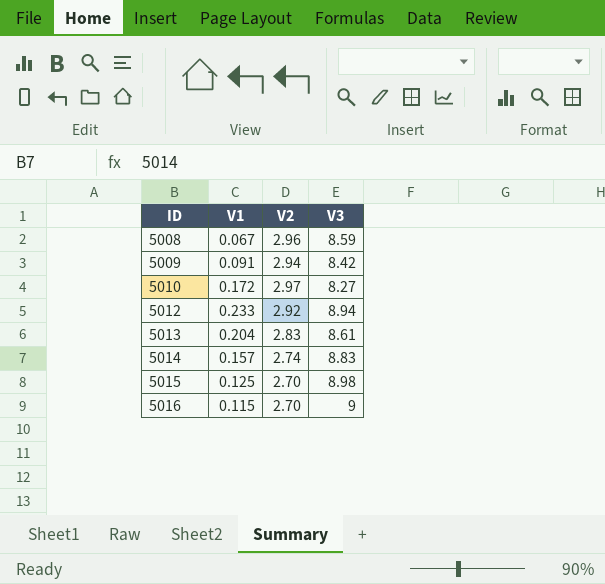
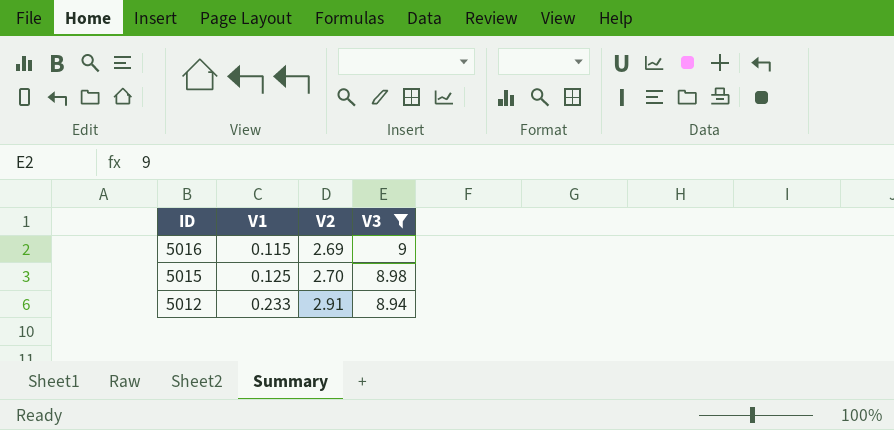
filter: none -> V3 >= 8.94
row order: ID ascending -> ID descending
5016 | V2: 2.70 -> 2.69
5012 | V2: 2.92 -> 2.91

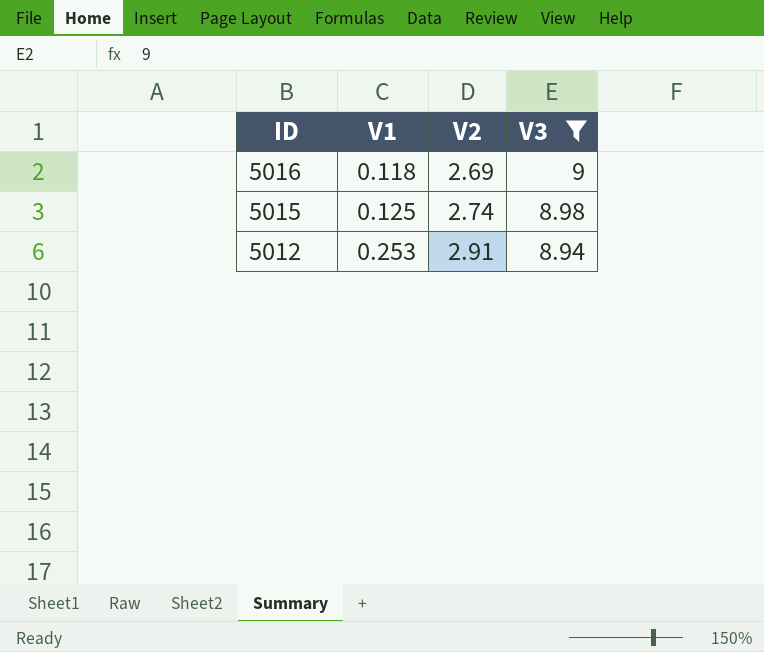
5016 | V1: 0.115 -> 0.118
5015 | V2: 2.70 -> 2.74
5012 | V1: 0.233 -> 0.253

